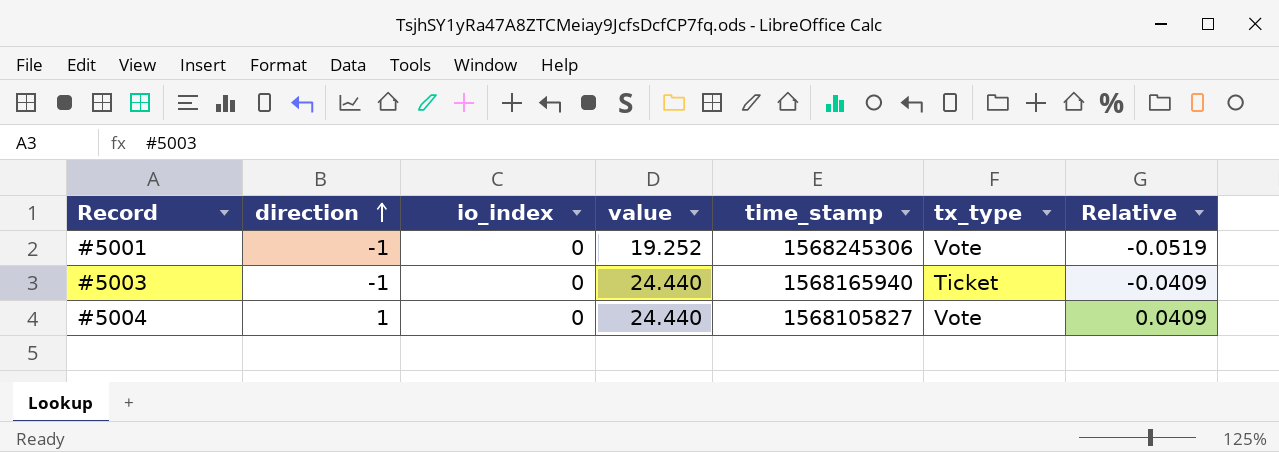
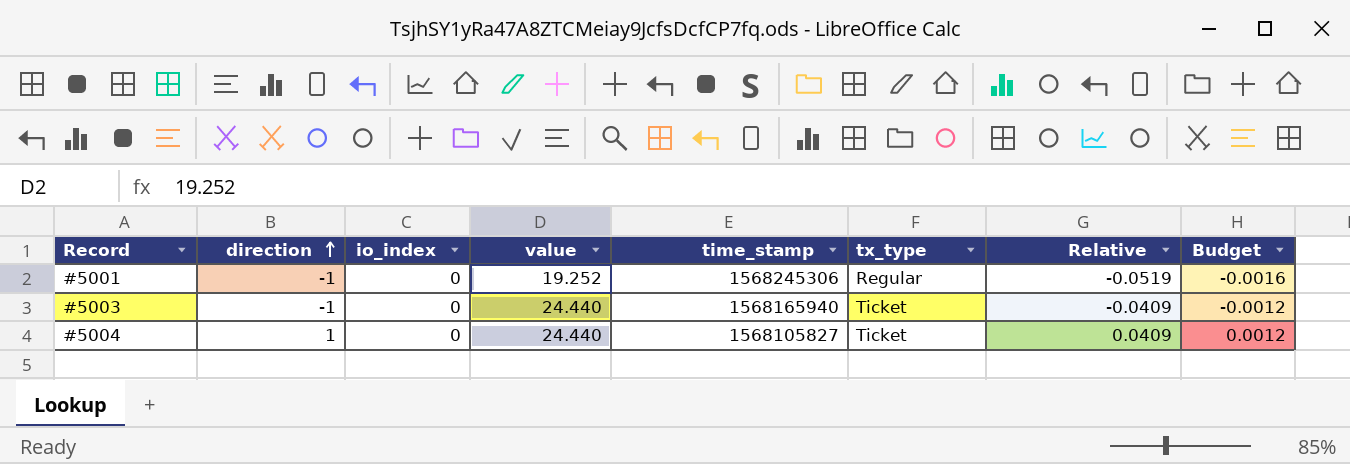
column Budget | formula: none -> [Relative] * 0.03
#5001 | tx_type: Vote -> Regular
#5004 | tx_type: Vote -> Ticket

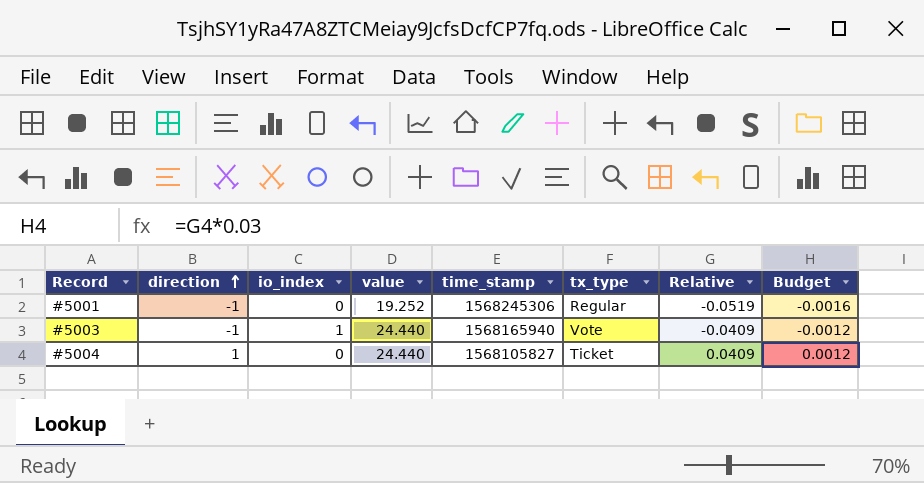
#5003 | io_index: 0 -> 1
#5003 | tx_type: Ticket -> Vote

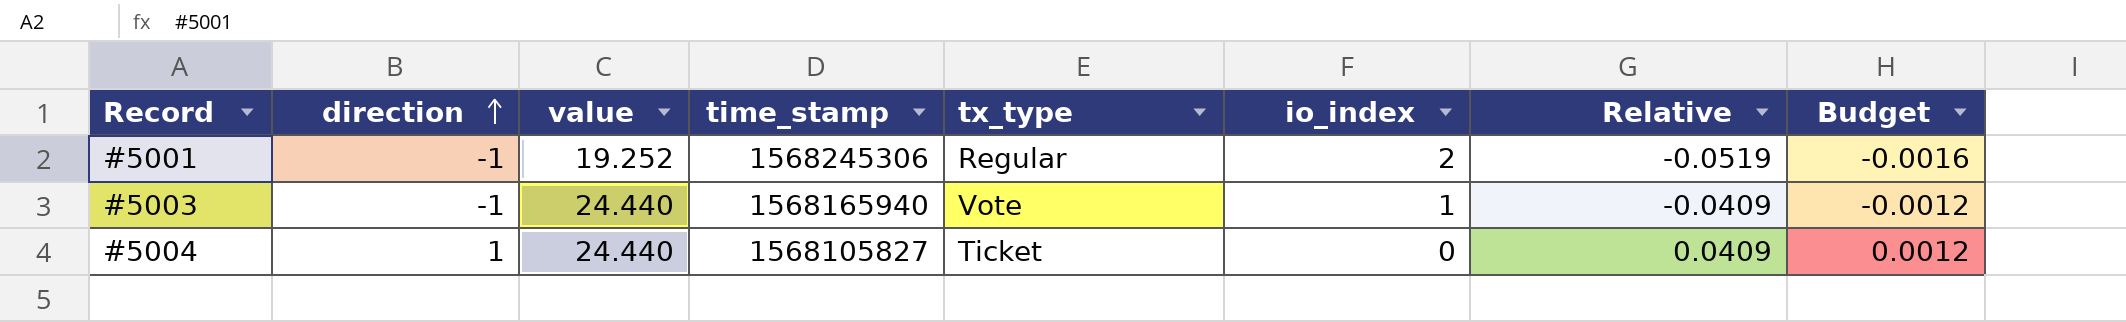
column io_index | position: 3 -> 6
#5001 | io_index: 0 -> 2

